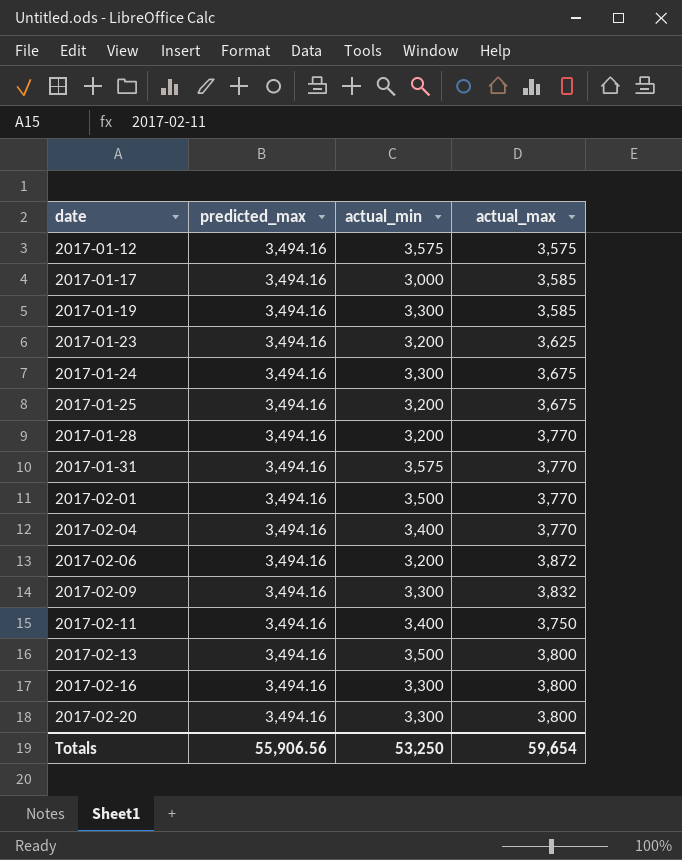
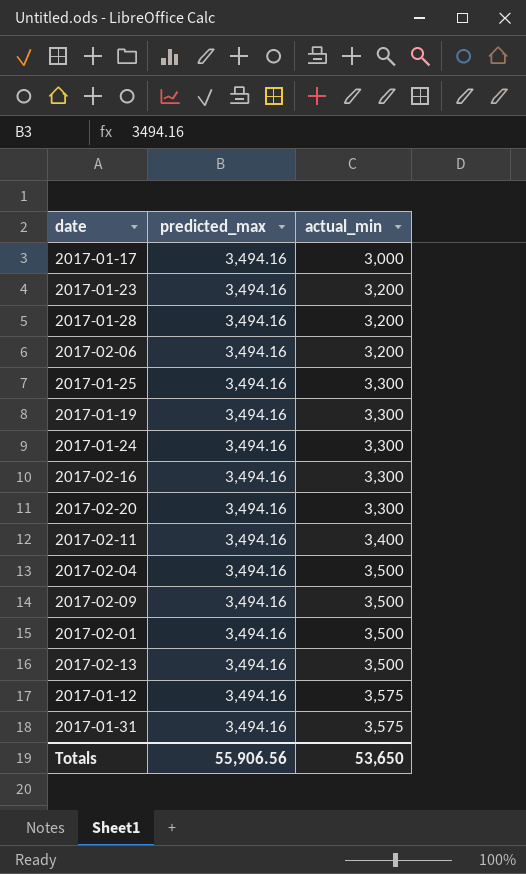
row order: date ascending -> actual_min ascending
column actual_max | position: 4 -> none
2017-01-25 | actual_min: 3,200 -> 3,300
2017-02-04 | actual_min: 3,400 -> 3,500
2017-02-09 | actual_min: 3,300 -> 3,500
Totals | actual_min: 53,250 -> 53,650

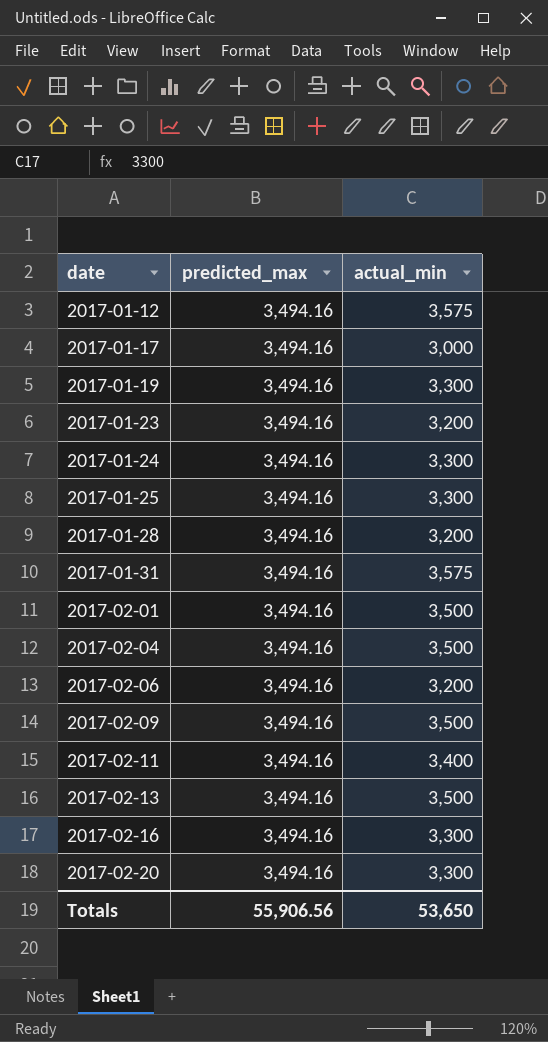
row order: actual_min ascending -> date ascending

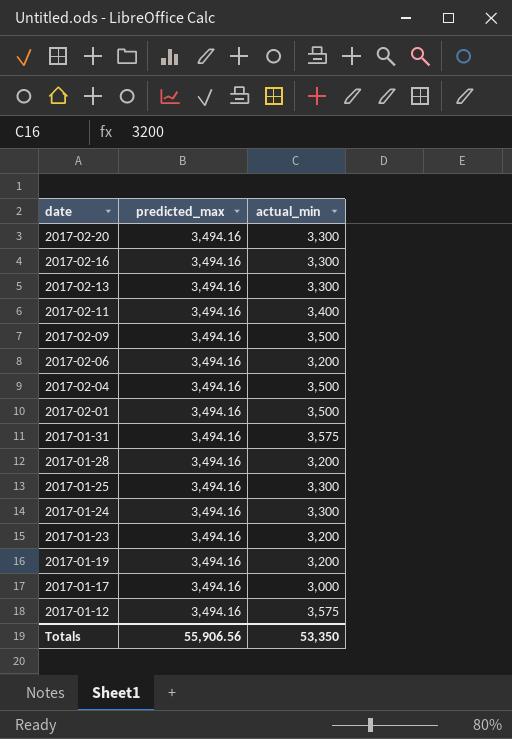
row order: date ascending -> date descending
2017-02-13 | actual_min: 3,500 -> 3,300
2017-01-19 | actual_min: 3,300 -> 3,200
Totals | actual_min: 53,650 -> 53,350

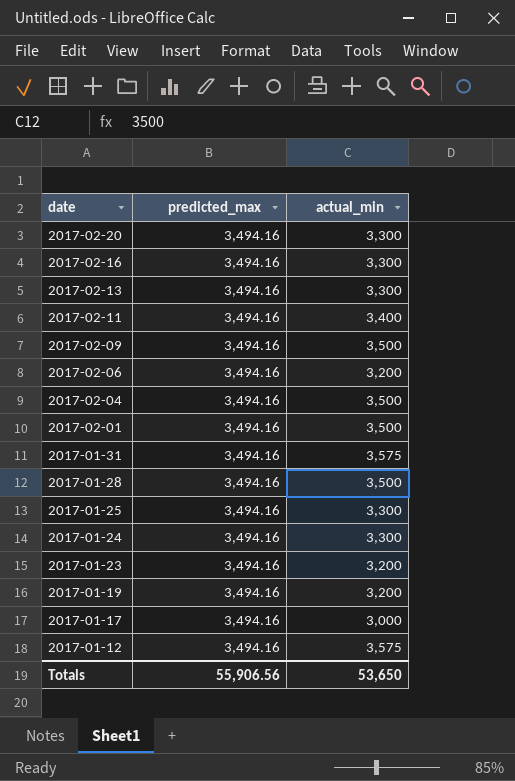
2017-01-28 | actual_min: 3,200 -> 3,500
Totals | actual_min: 53,350 -> 53,650

